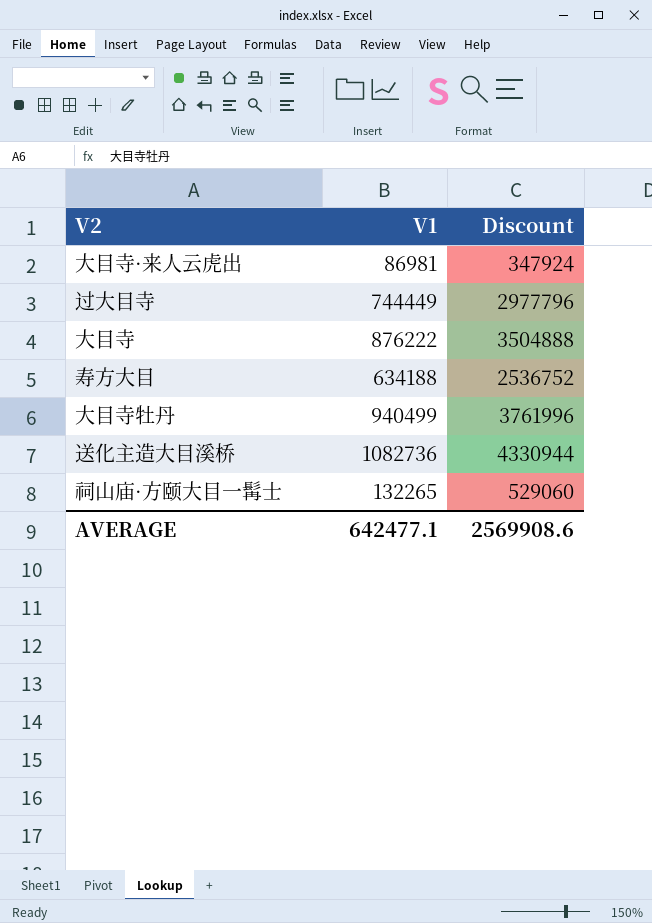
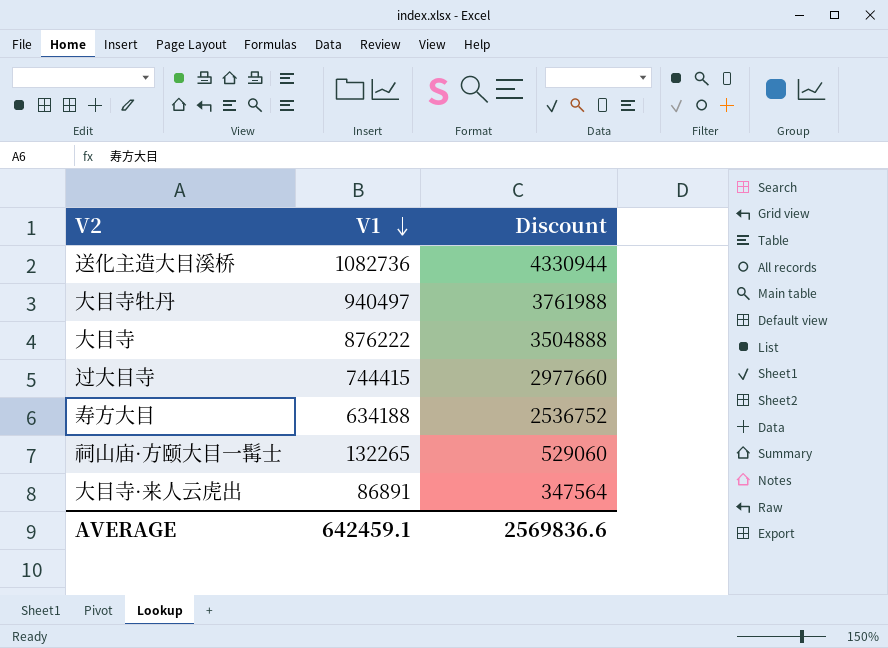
row order: none -> V1 descending
大目寺牡丹 | V1: 940499 -> 940497
大目寺牡丹 | Discount: 3761996 -> 3761988
过大目寺 | V1: 744449 -> 744415
过大目寺 | Discount: 2977796 -> 2977660
大目寺·来人云虎出 | V1: 86981 -> 86891
大目寺·来人云虎出 | Discount: 347924 -> 347564
AVERAGE | V1: 642477.1 -> 642459.1
AVERAGE | Discount: 2569908.6 -> 2569836.6

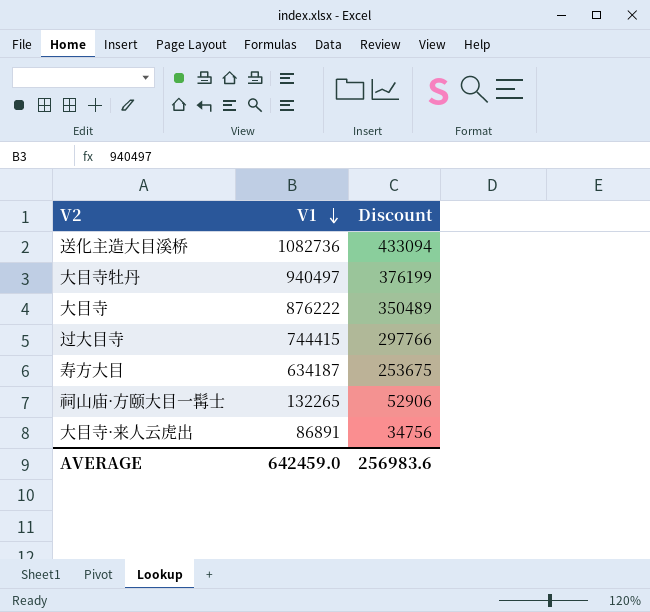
column Discount | formula: [V1] * 4 -> [V1] * 0.4
寿方大目 | V1: 634188 -> 634187
AVERAGE | V1: 642459.1 -> 642459.0
AVERAGE | Discount: 2569836.6 -> 256983.6

